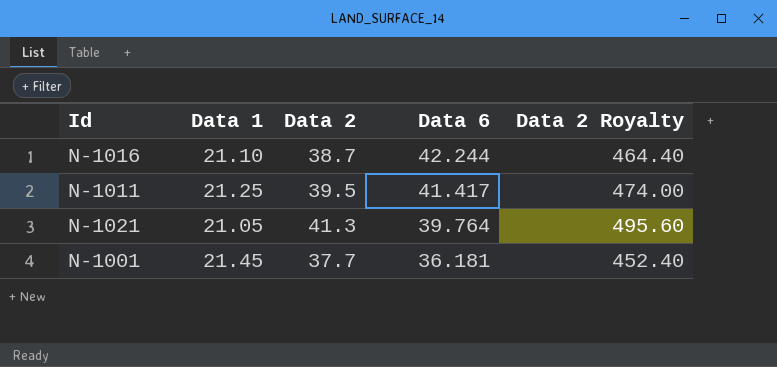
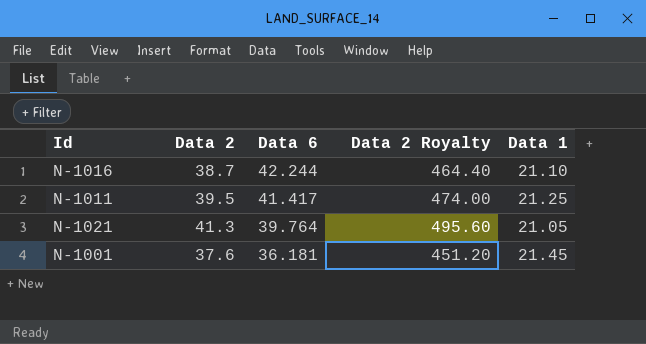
column Data 1 | position: 2 -> 5
N-1001 | Data 2: 37.7 -> 37.6
N-1001 | Data 2 Royalty: 452.40 -> 451.20

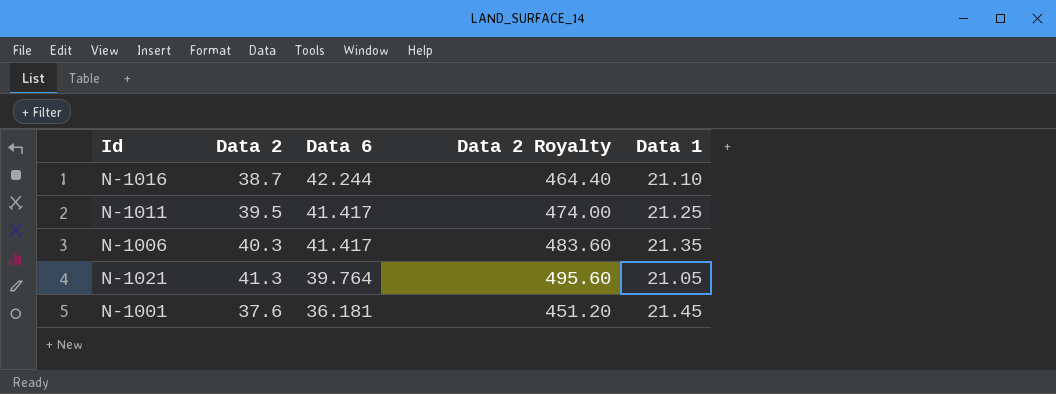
row N-1006: none -> 40.3 | 41.417 | 483.60 | 21.35

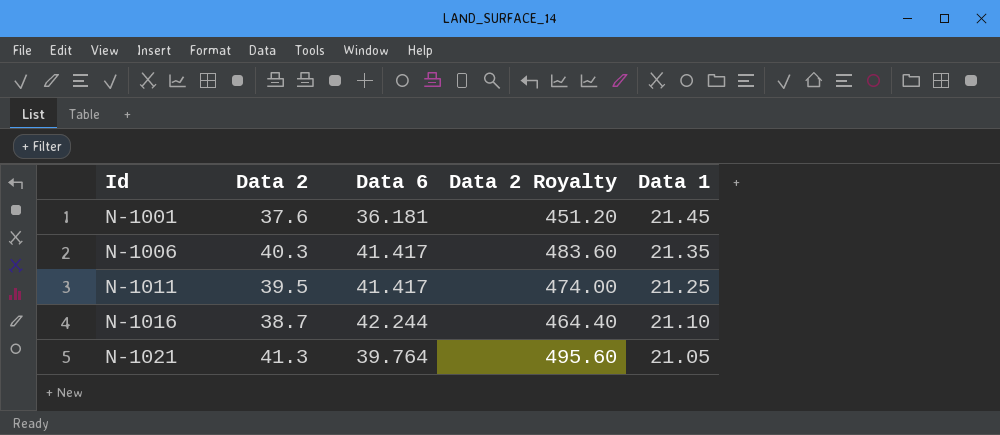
row order: Data 6 descending -> Id ascending

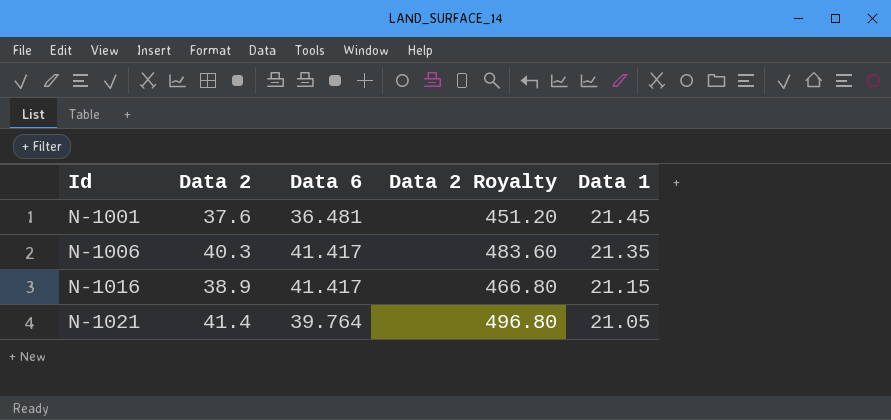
row N-1011: 39.5 | 41.417 | 474.00 | 21.25 -> none
N-1001 | Data 6: 36.181 -> 36.481
N-1016 | Data 2: 38.7 -> 38.9
N-1016 | Data 6: 42.244 -> 41.417
N-1016 | Data 2 Royalty: 464.40 -> 466.80
N-1016 | Data 1: 21.10 -> 21.15
N-1021 | Data 2: 41.3 -> 41.4
N-1021 | Data 2 Royalty: 495.60 -> 496.80

